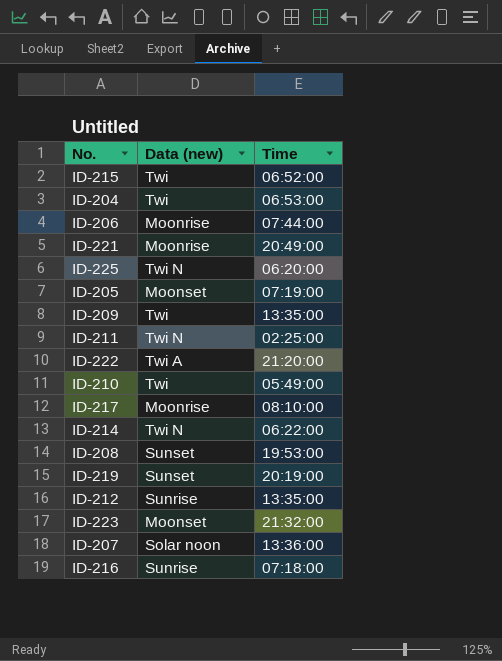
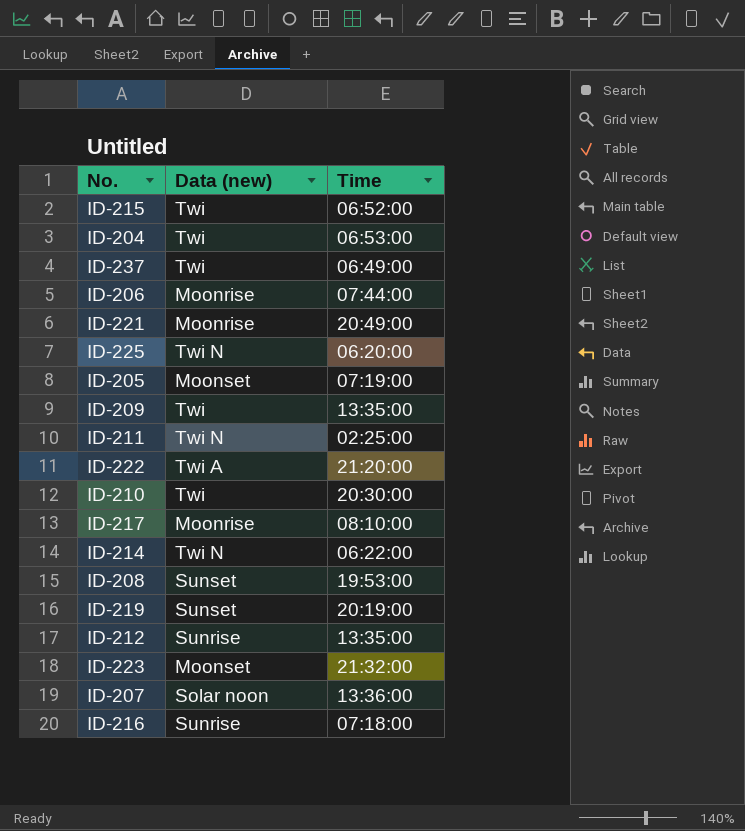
row ID-237: none -> Twi | 06:49:00
ID-210 | Time: 05:49:00 -> 20:30:00

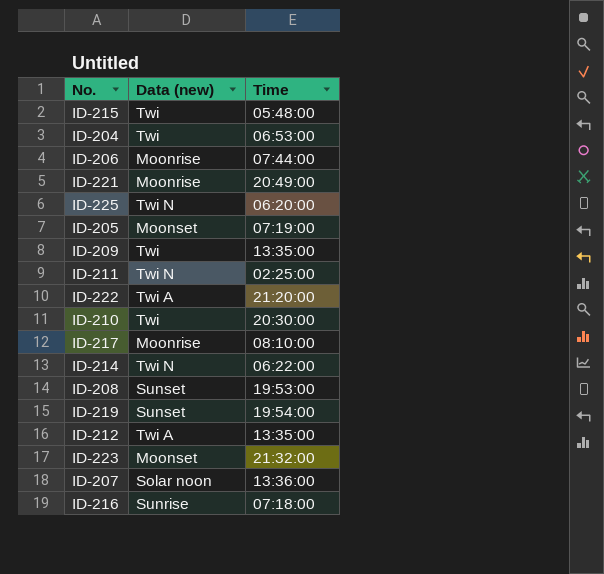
row ID-237: Twi | 06:49:00 -> none
ID-215 | Time: 06:52:00 -> 05:48:00
ID-219 | Time: 20:19:00 -> 19:54:00
ID-212 | Data (new): Sunrise -> Twi A

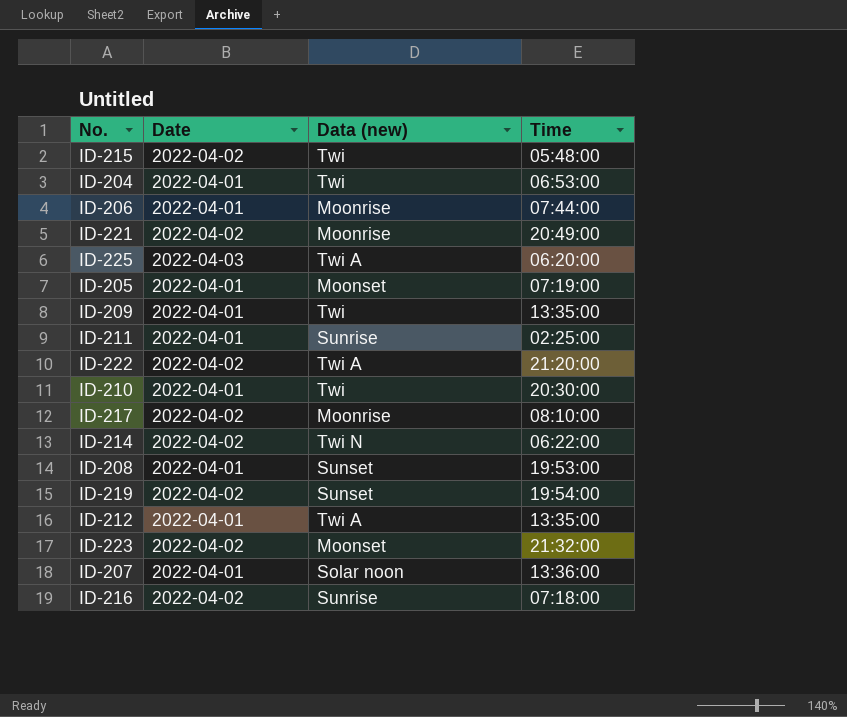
column Date | position: none -> 2
ID-225 | Data (new): Twi N -> Twi A
ID-211 | Data (new): Twi N -> Sunrise

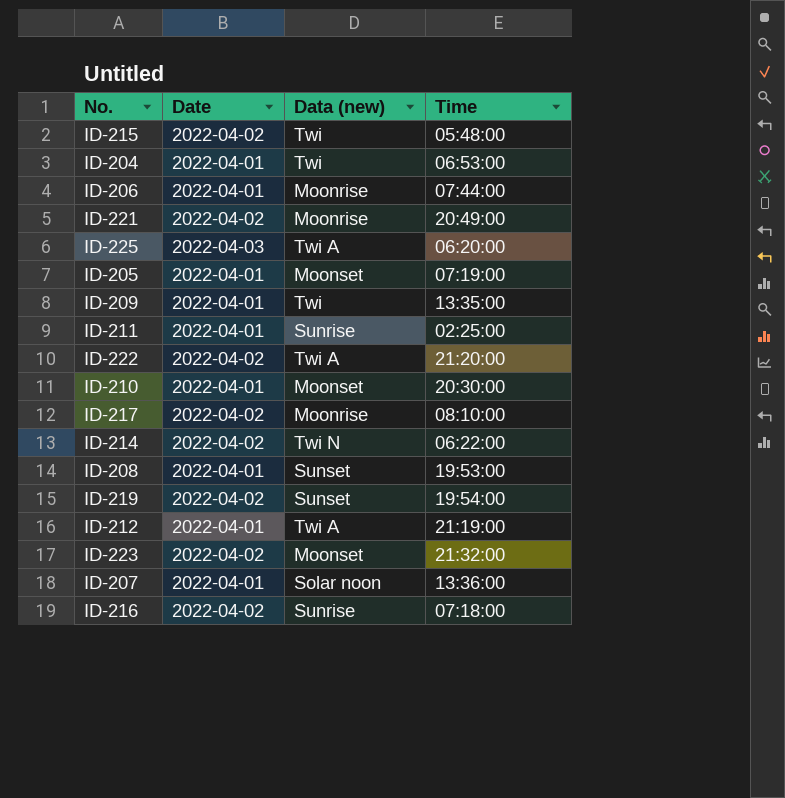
ID-210 | Data (new): Twi -> Moonset
ID-212 | Time: 13:35:00 -> 21:19:00

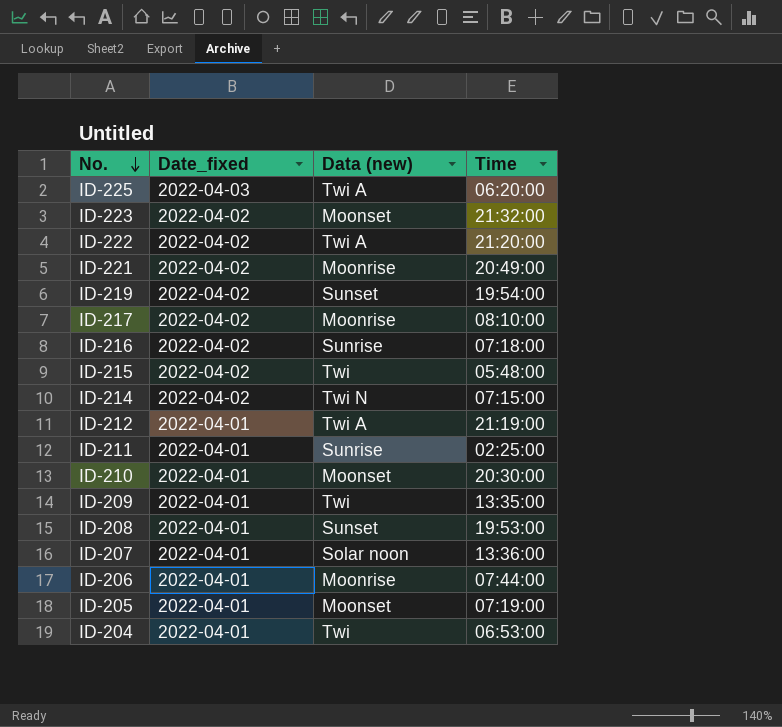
row order: none -> No. descending
column name: Date -> Date_fixed
ID-214 | Time: 06:22:00 -> 07:15:00

